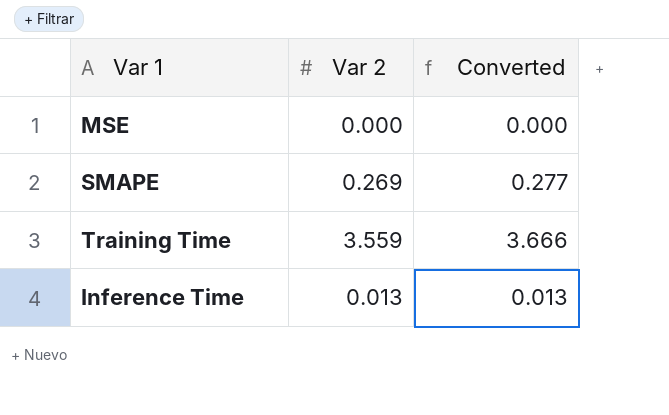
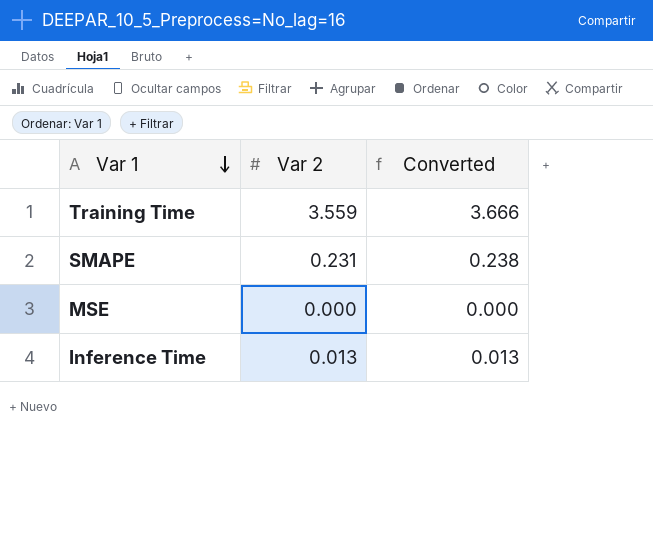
row order: none -> Var 1 descending
SMAPE | Var 2: 0.269 -> 0.231
SMAPE | Converted: 0.277 -> 0.238

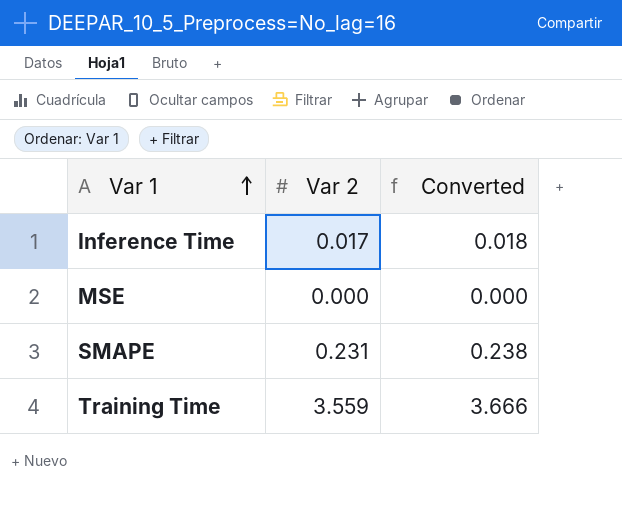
row order: Var 1 descending -> Var 1 ascending
Inference Time | Var 2: 0.013 -> 0.017
Inference Time | Converted: 0.013 -> 0.018

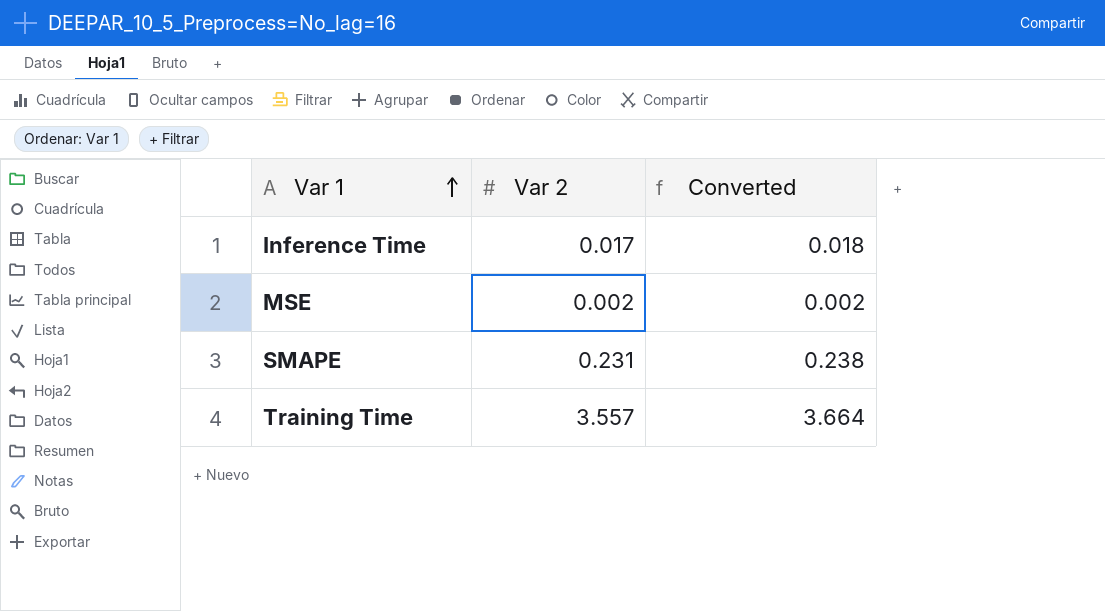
MSE | Var 2: 0.000 -> 0.002
MSE | Converted: 0.000 -> 0.002
Training Time | Var 2: 3.559 -> 3.557
Training Time | Converted: 3.666 -> 3.664

